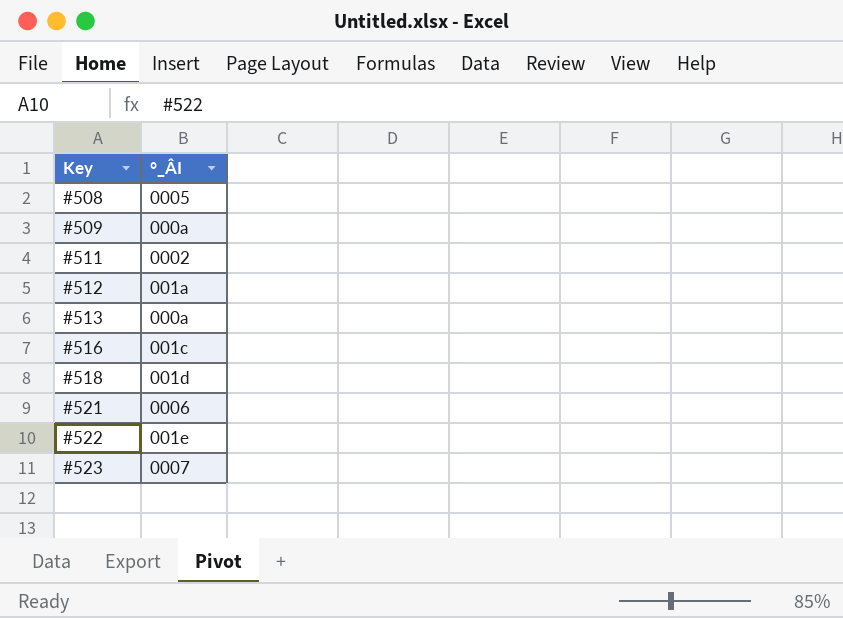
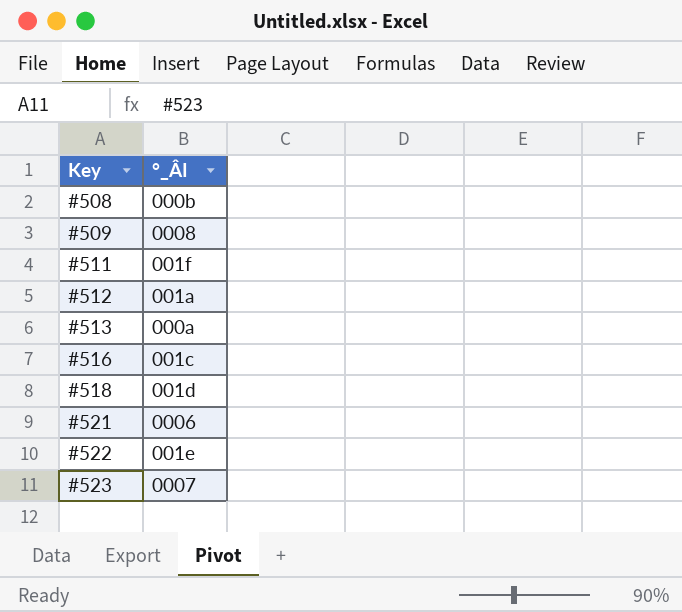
#508 | °_ÂI: 0005 -> 000b
#509 | °_ÂI: 000a -> 0008
#511 | °_ÂI: 0002 -> 001f

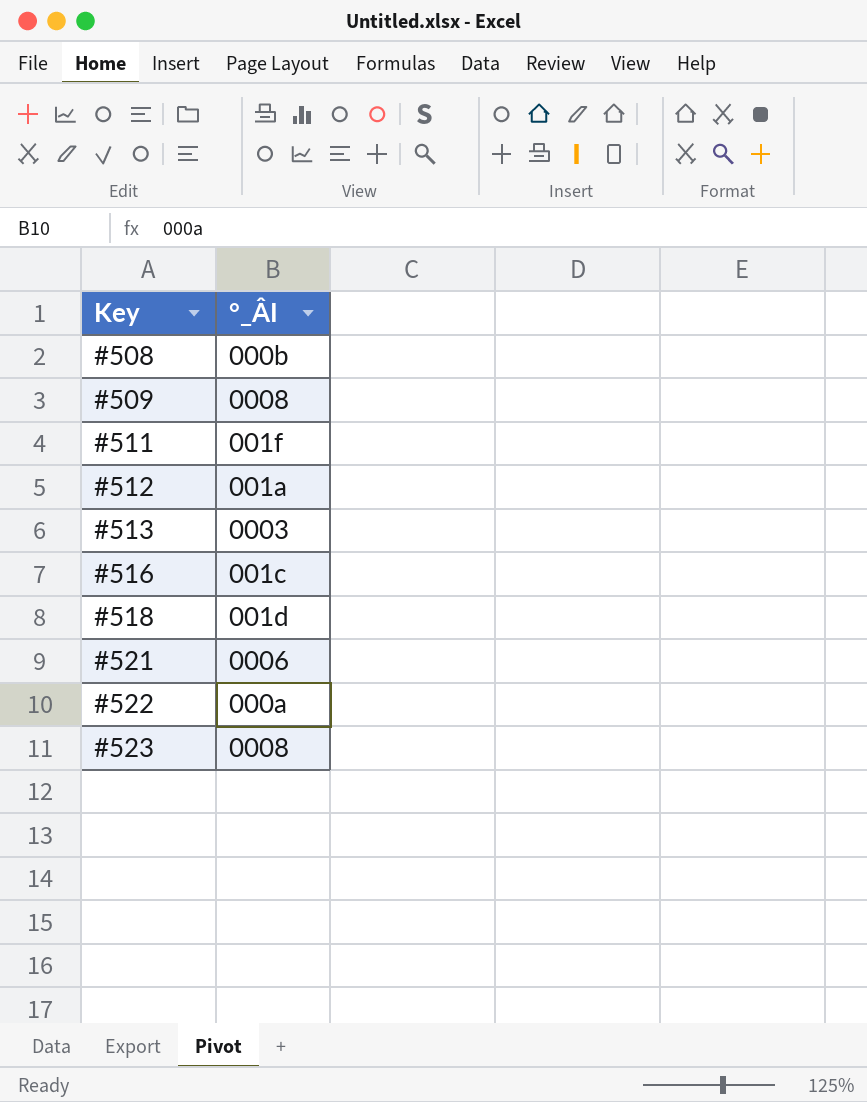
#513 | °_ÂI: 000a -> 0003
#522 | °_ÂI: 001e -> 000a
#523 | °_ÂI: 0007 -> 0008

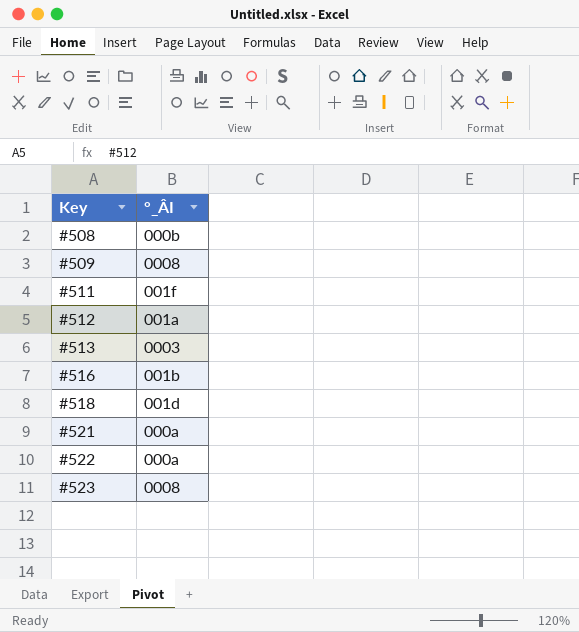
#516 | °_ÂI: 001c -> 001b
#521 | °_ÂI: 0006 -> 000a

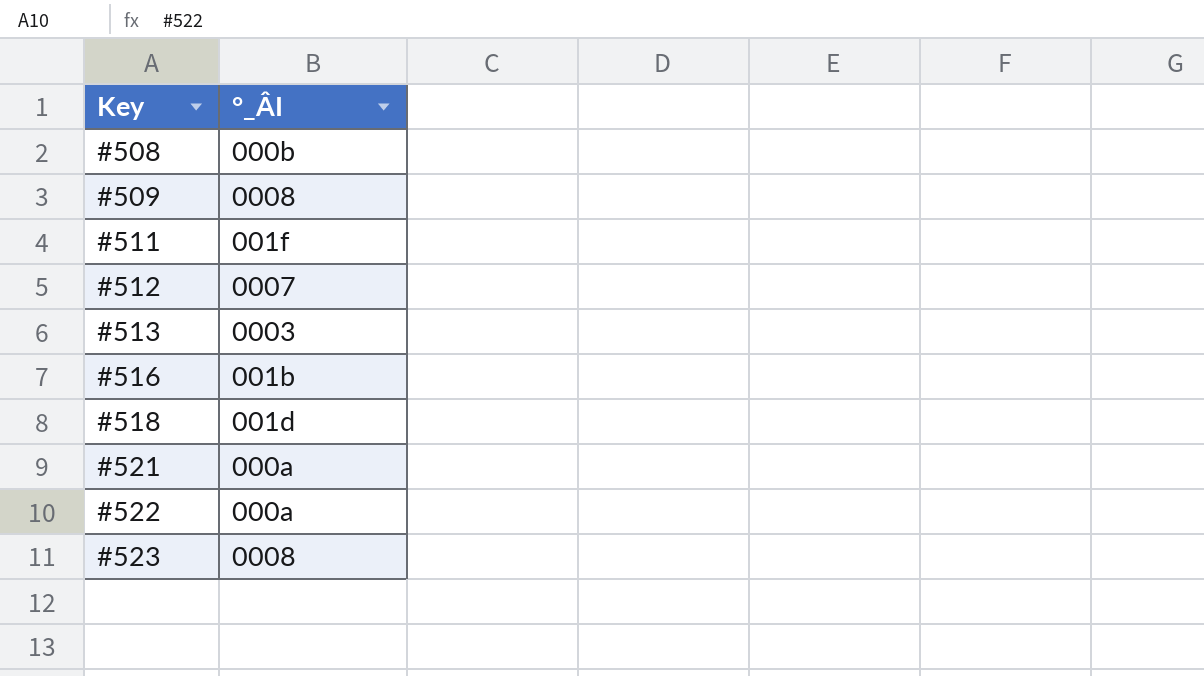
#512 | °_ÂI: 001a -> 0007

